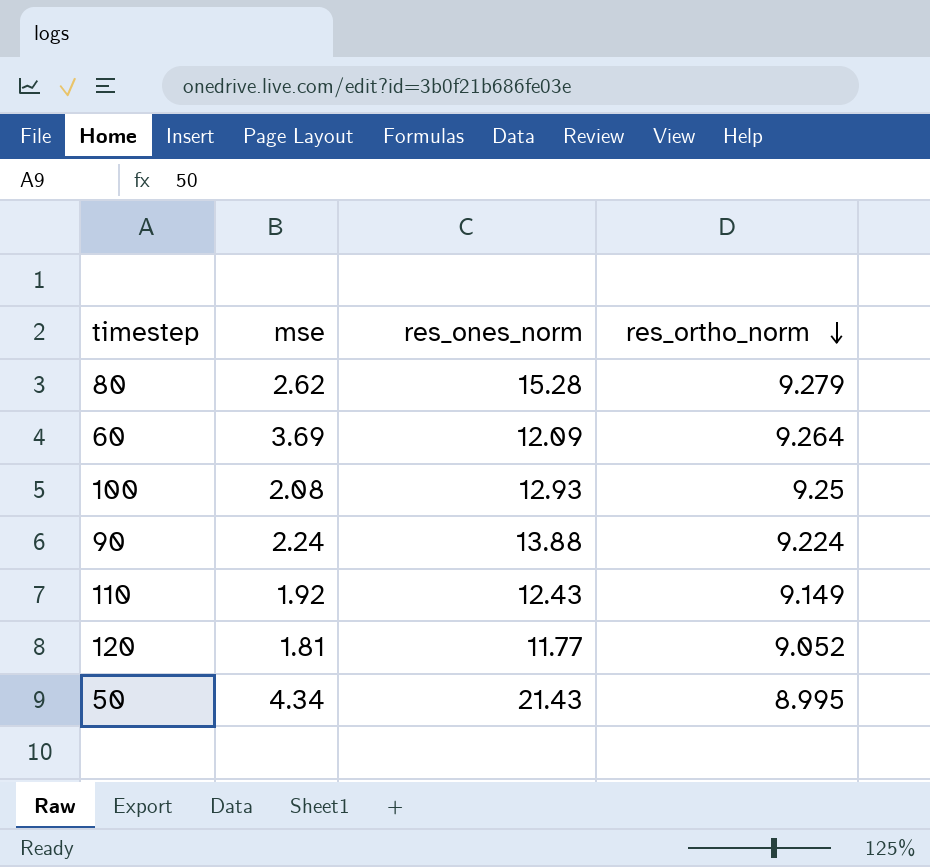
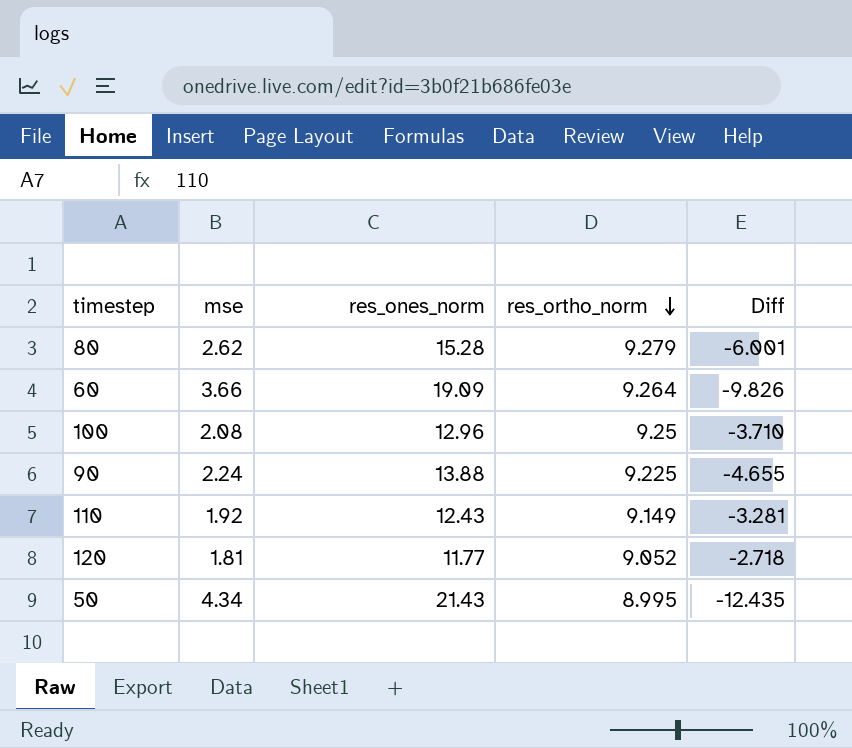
column Diff | formula: none -> [res_ortho_norm] - [res_ones_norm]
60 | mse: 3.69 -> 3.66
60 | res_ones_norm: 12.09 -> 19.09
100 | res_ones_norm: 12.93 -> 12.96
90 | res_ortho_norm: 9.224 -> 9.225

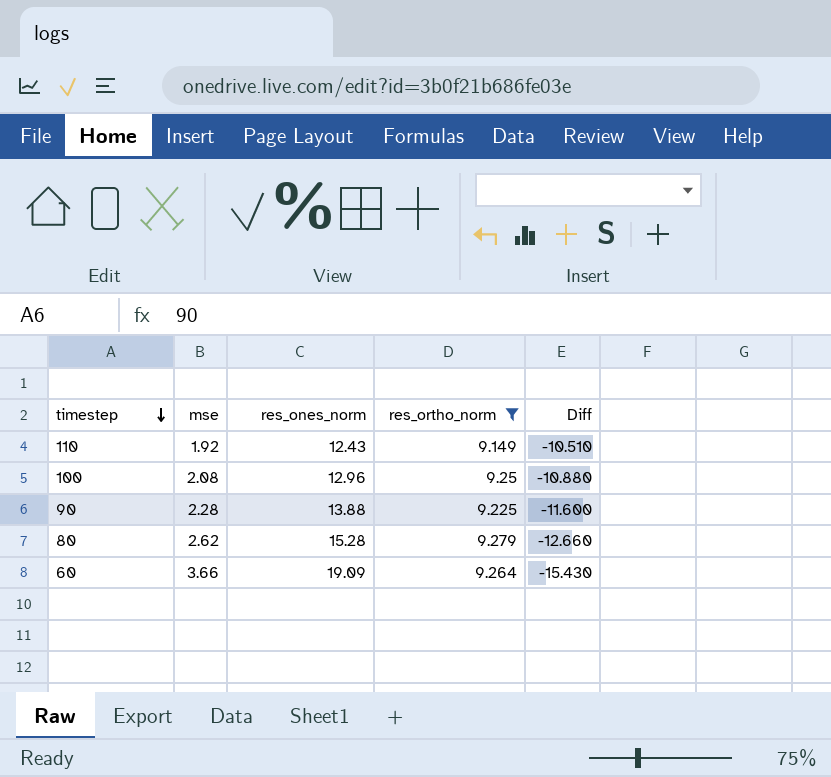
filter: none -> res_ortho_norm >= 9.149
row order: res_ortho_norm descending -> timestep descending
column Diff | formula: [res_ortho_norm] - [res_ones_norm] -> [mse] - [res_ones_norm]
90 | mse: 2.24 -> 2.28

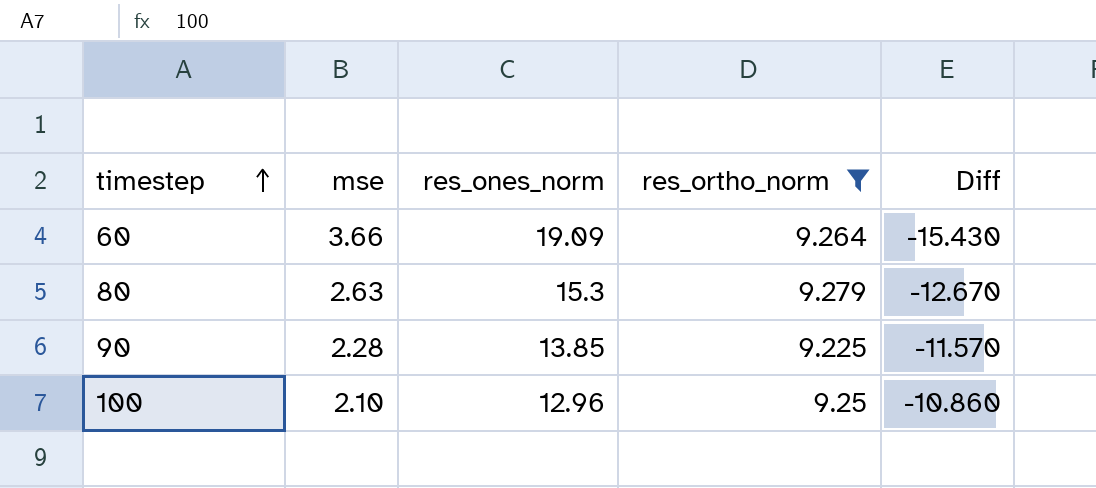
row order: timestep descending -> timestep ascending
row 110: 1.92 | 12.43 | 9.149 | -10.510 -> none
80 | mse: 2.62 -> 2.63
80 | res_ones_norm: 15.28 -> 15.3
80 | Diff: -12.660 -> -12.670
90 | res_ones_norm: 13.88 -> 13.85
90 | Diff: -11.600 -> -11.570
100 | mse: 2.08 -> 2.10
100 | Diff: -10.880 -> -10.860

